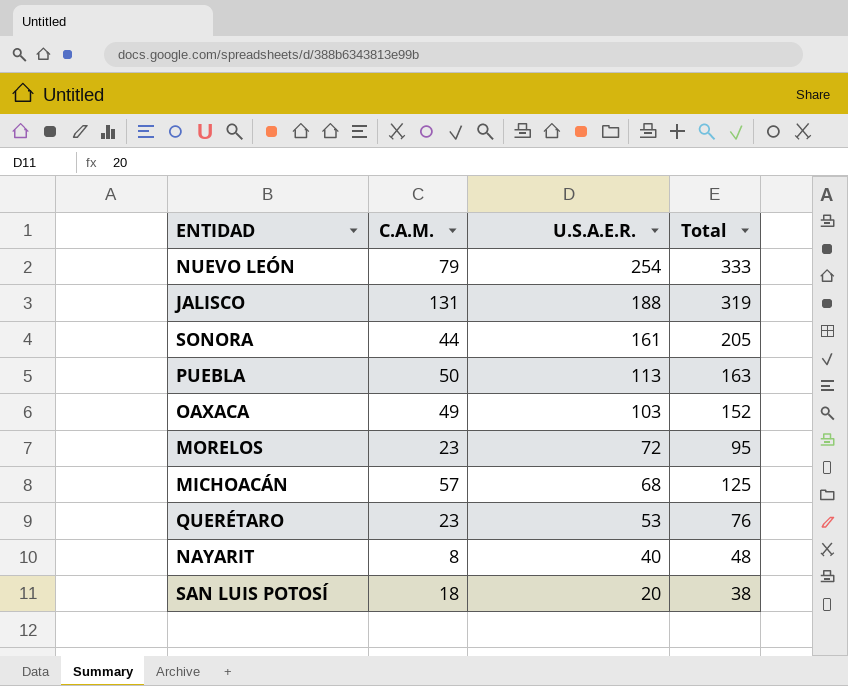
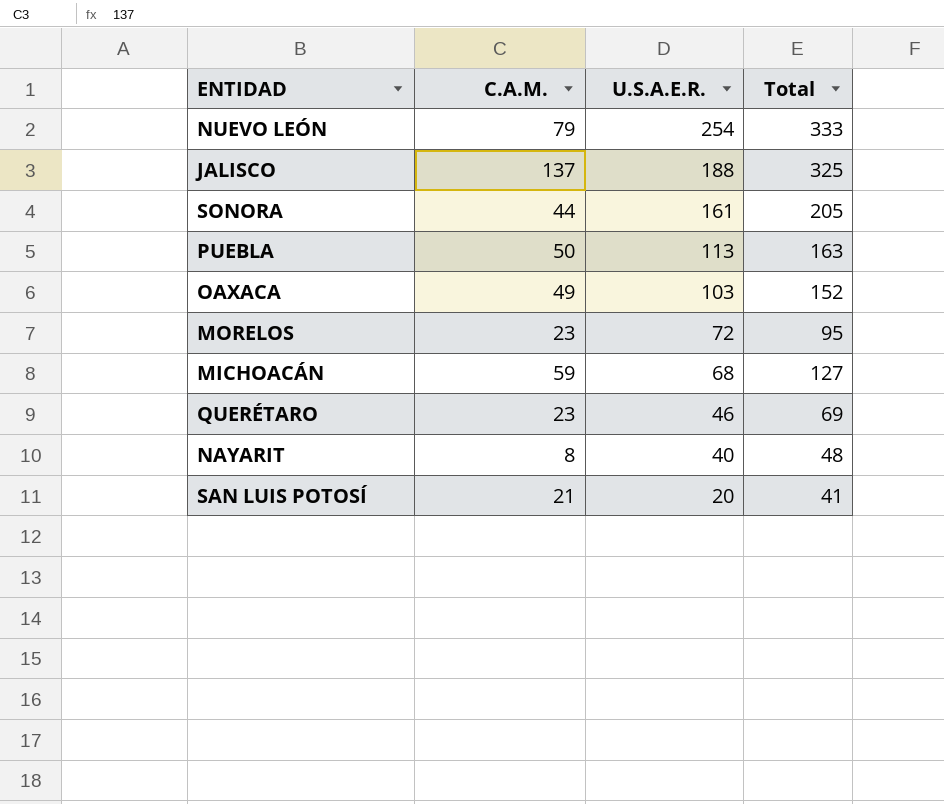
JALISCO | C.A.M.: 131 -> 137
JALISCO | Total: 319 -> 325
MICHOACÁN | C.A.M.: 57 -> 59
MICHOACÁN | Total: 125 -> 127
QUERÉTARO | U.S.A.E.R.: 53 -> 46
QUERÉTARO | Total: 76 -> 69
SAN LUIS POTOSÍ | C.A.M.: 18 -> 21
SAN LUIS POTOSÍ | Total: 38 -> 41

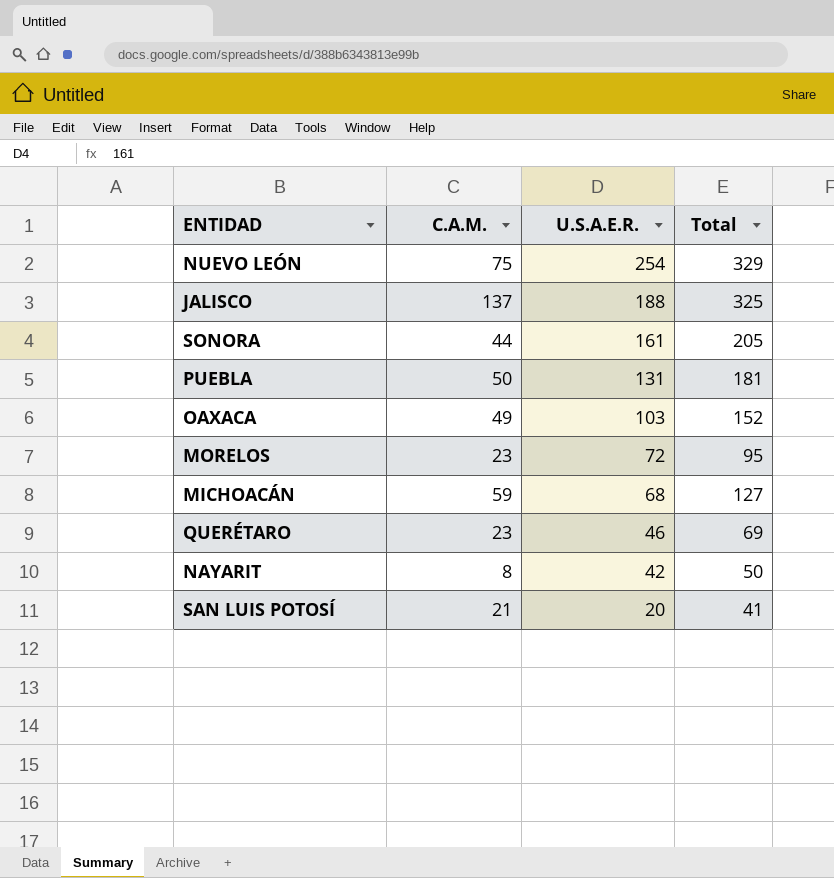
NUEVO LEÓN | C.A.M.: 79 -> 75
NUEVO LEÓN | Total: 333 -> 329
PUEBLA | U.S.A.E.R.: 113 -> 131
PUEBLA | Total: 163 -> 181
NAYARIT | U.S.A.E.R.: 40 -> 42
NAYARIT | Total: 48 -> 50

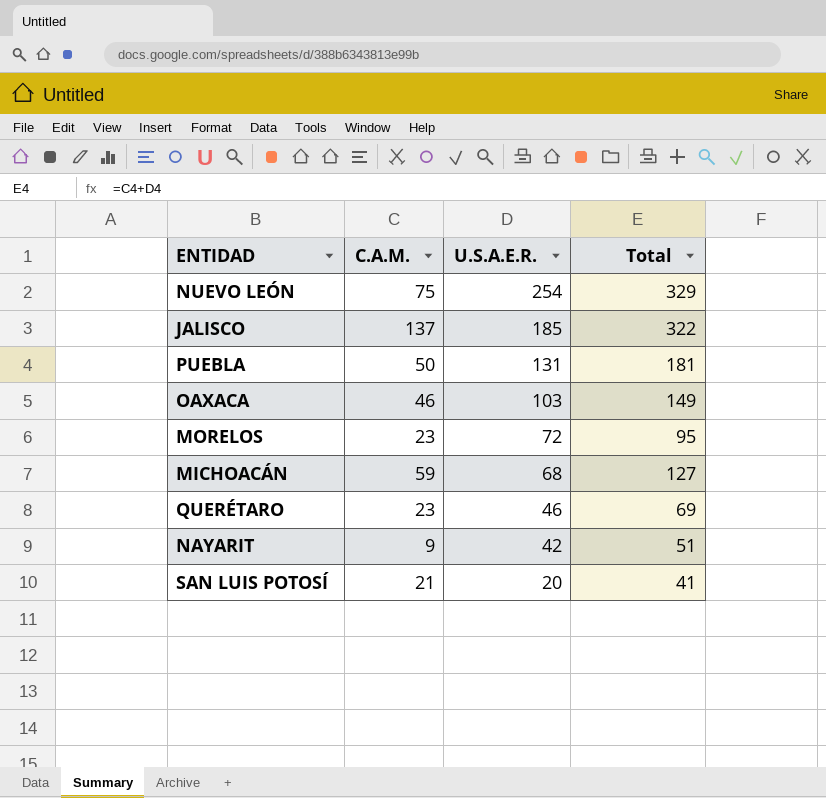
row SONORA: 44 | 161 | 205 -> none
JALISCO | U.S.A.E.R.: 188 -> 185
JALISCO | Total: 325 -> 322
OAXACA | C.A.M.: 49 -> 46
OAXACA | Total: 152 -> 149
NAYARIT | C.A.M.: 8 -> 9
NAYARIT | Total: 50 -> 51

